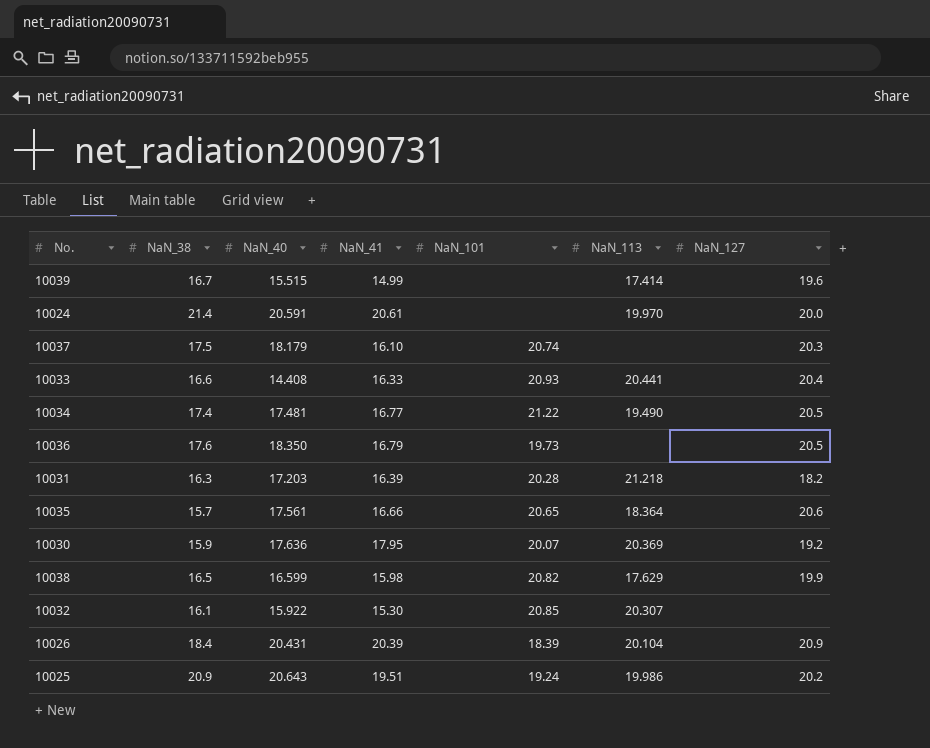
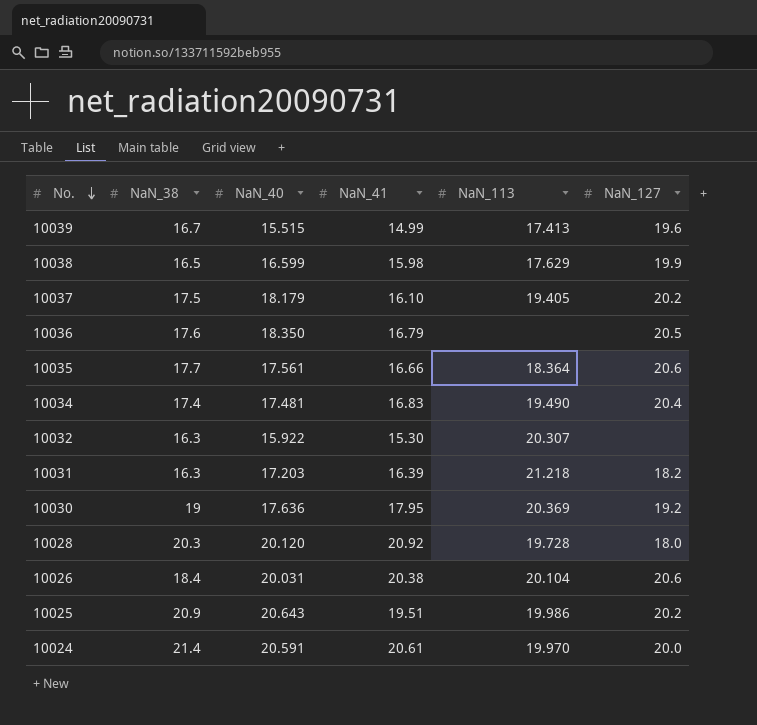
row order: none -> No. descending
column NaN_101 | position: 5 -> none
row 10033: 16.6 | 14.408 | 16.33 | 20.93 | 20.441 | 20.4 -> none
10039 | NaN_113: 17.414 -> 17.413
10037 | NaN_113: none -> 19.405
10037 | NaN_127: 20.3 -> 20.2
10035 | NaN_38: 15.7 -> 17.7
10034 | NaN_41: 16.77 -> 16.83
10034 | NaN_127: 20.5 -> 20.4
10032 | NaN_38: 16.1 -> 16.3
10030 | NaN_38: 15.9 -> 19
row 10028: none -> 20.3 | 20.120 | 20.92 | 19.728 | 18.0
10026 | NaN_40: 20.431 -> 20.031
10026 | NaN_41: 20.39 -> 20.38
10026 | NaN_127: 20.9 -> 20.6

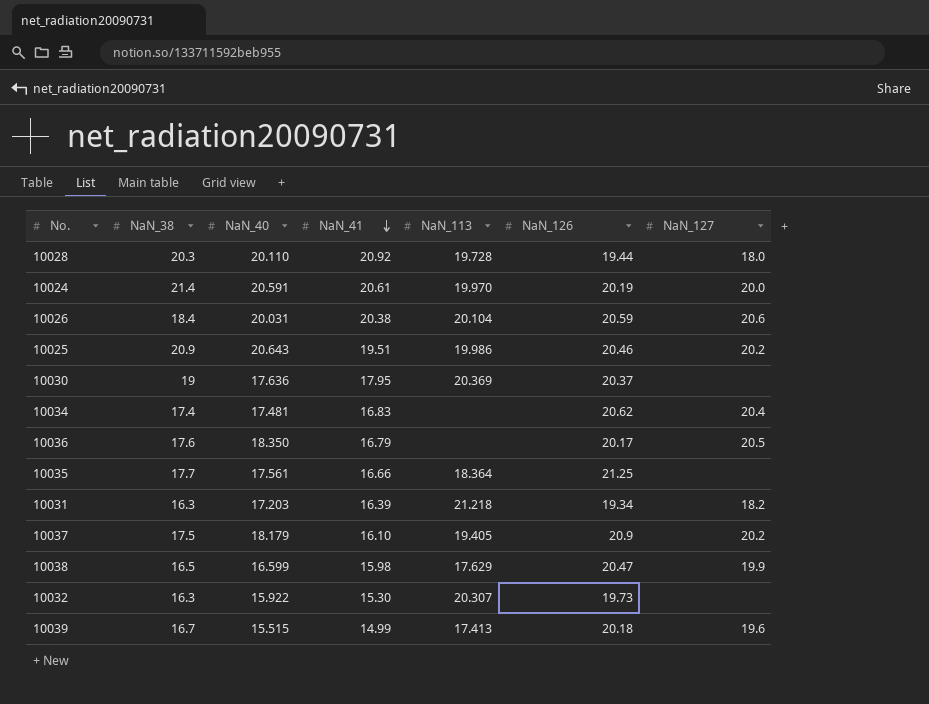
row order: No. descending -> NaN_41 descending
column NaN_126 | position: none -> 6
10028 | NaN_40: 20.120 -> 20.110
10030 | NaN_127: 19.2 -> none
10034 | NaN_113: 19.490 -> none
10035 | NaN_127: 20.6 -> none

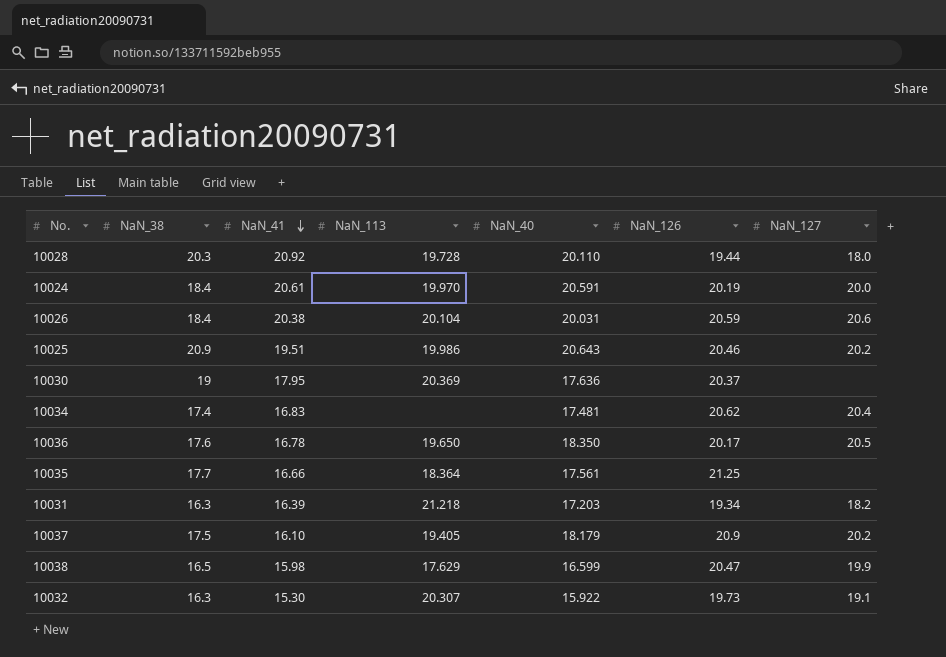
column NaN_40 | position: 3 -> 5
row 10039: 16.7 | 15.515 | 14.99 | 17.413 | 20.18 | 19.6 -> none
10024 | NaN_38: 21.4 -> 18.4
10036 | NaN_41: 16.79 -> 16.78
10036 | NaN_113: none -> 19.650
10032 | NaN_127: none -> 19.1

